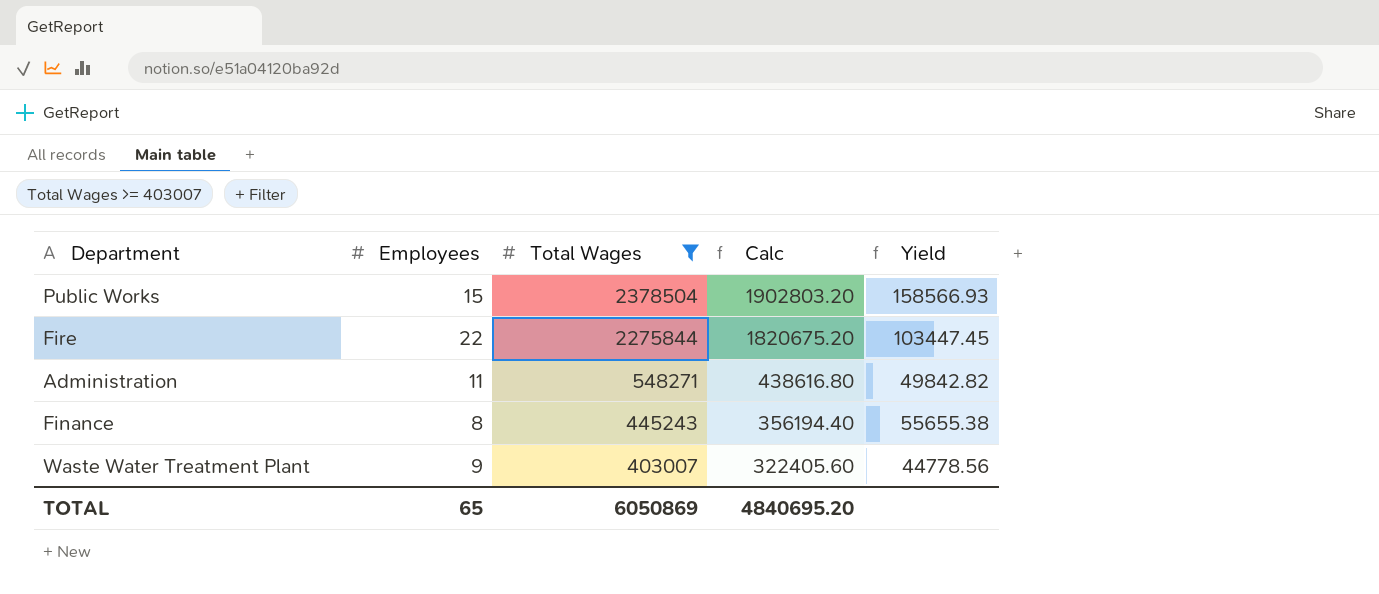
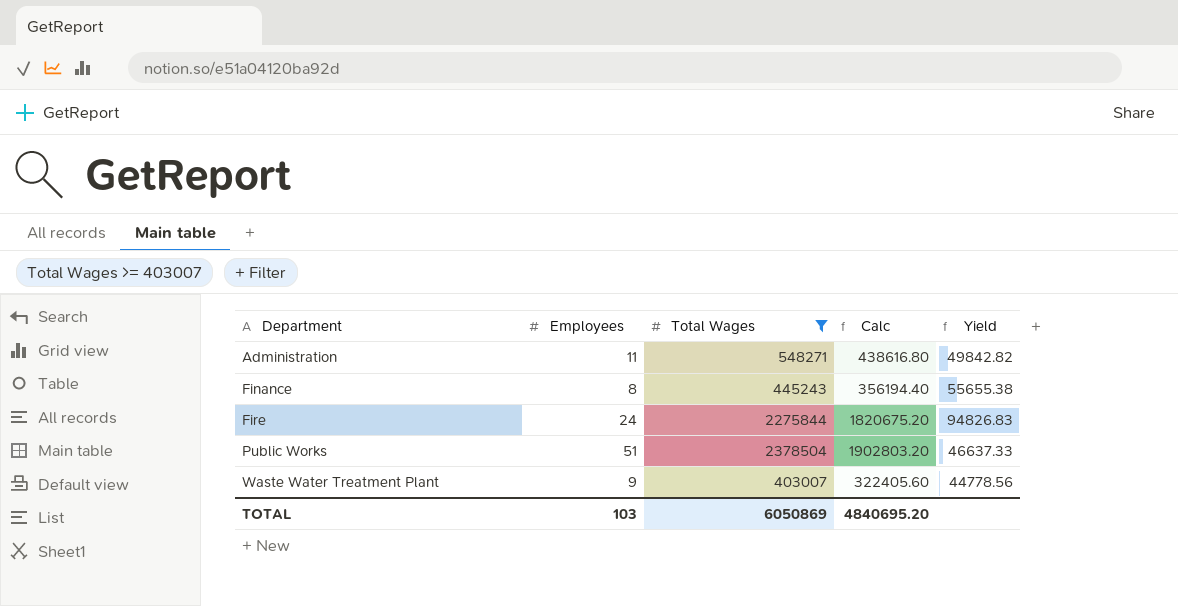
row order: Total Wages descending -> Department ascending
Fire | Employees: 22 -> 24
Fire | Yield: 103447.45 -> 94826.83
Public Works | Employees: 15 -> 51
Public Works | Yield: 158566.93 -> 46637.33
TOTAL | Employees: 65 -> 103

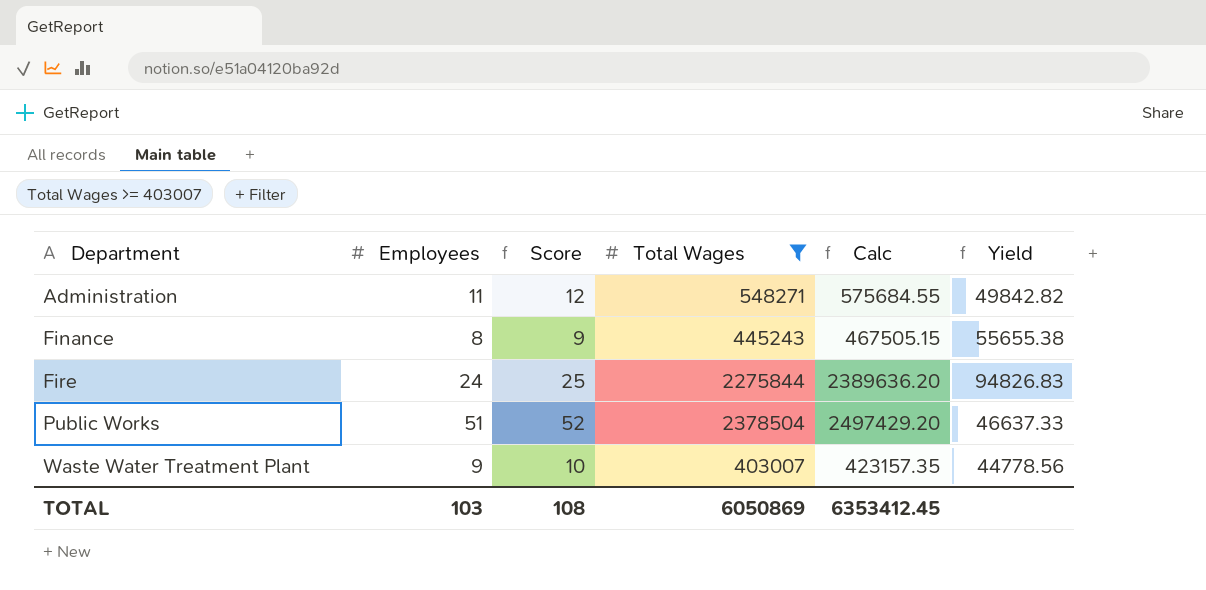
column Score | formula: none -> [Employees] + 1
column Calc | formula: [Total Wages] * 0.8 -> [Total Wages] * 1.05
TOTAL | Calc: 4840695.20 -> 6353412.45

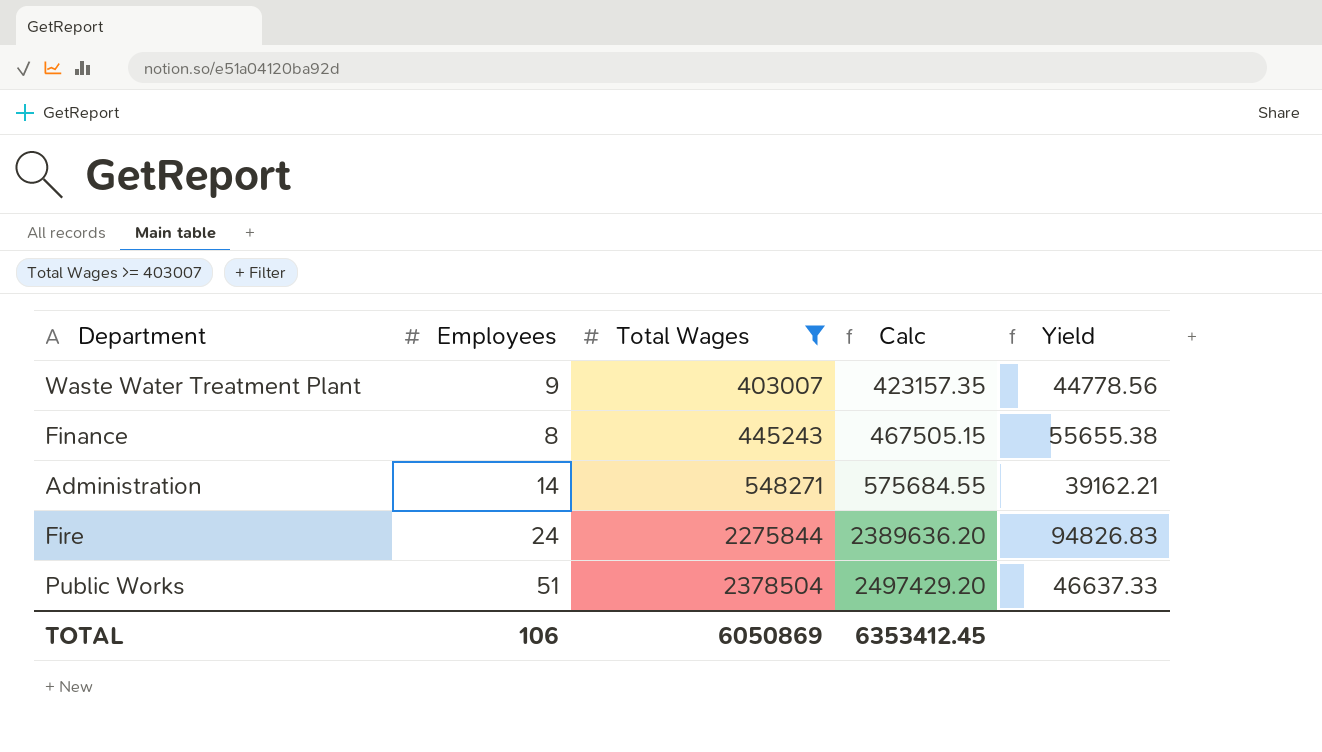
row order: Department ascending -> Total Wages ascending
column Score | formula: [Employees] + 1 -> none
Administration | Employees: 11 -> 14
Administration | Yield: 49842.82 -> 39162.21
TOTAL | Employees: 103 -> 106

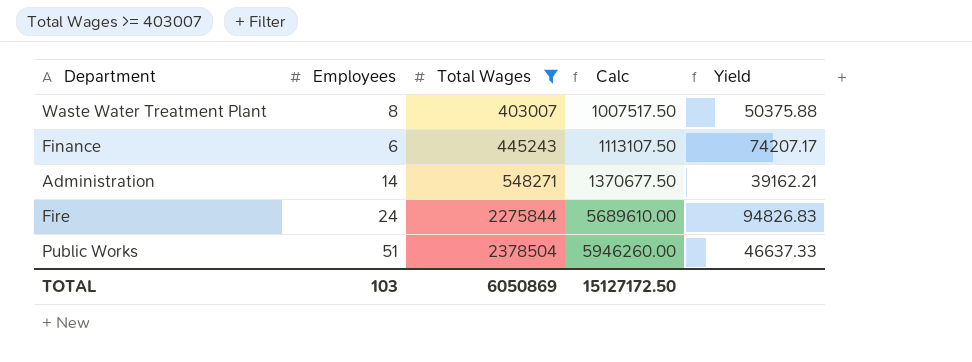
column Calc | formula: [Total Wages] * 1.05 -> [Total Wages] * 2.5
Waste Water Treatment Plant | Employees: 9 -> 8
Waste Water Treatment Plant | Yield: 44778.56 -> 50375.88
Finance | Employees: 8 -> 6
Finance | Yield: 55655.38 -> 74207.17
TOTAL | Employees: 106 -> 103
TOTAL | Calc: 6353412.45 -> 15127172.50

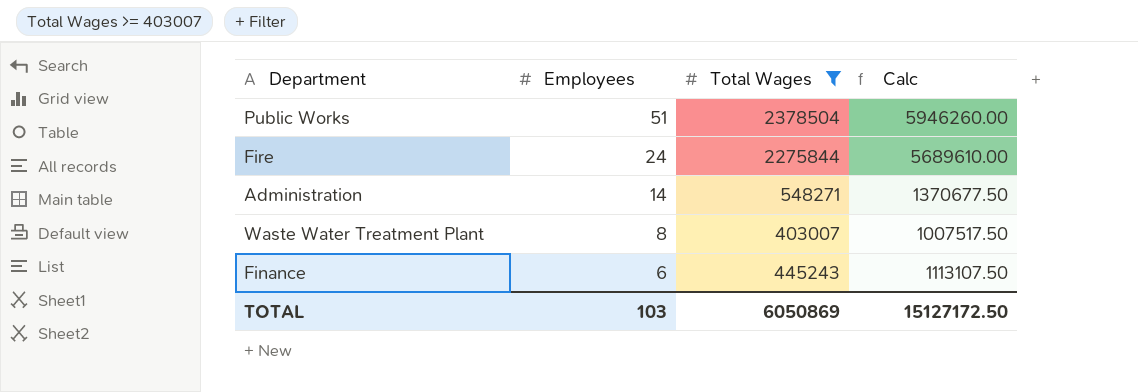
row order: Total Wages ascending -> Employees descending
column Yield | formula: [Total Wages] / [Employees] -> none

